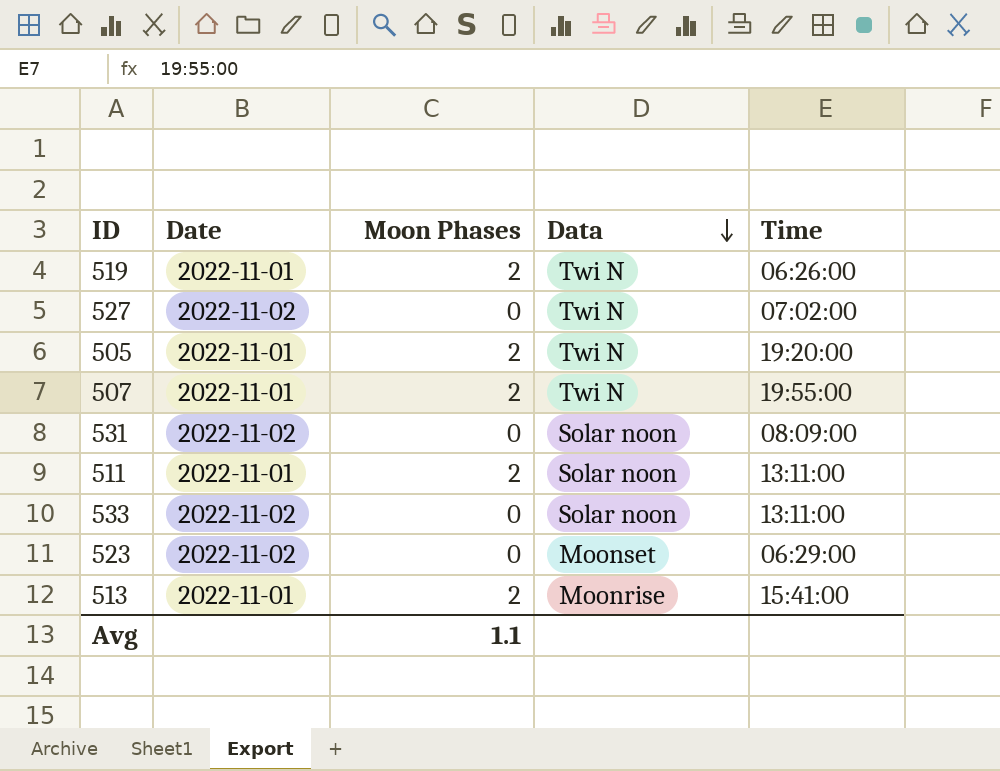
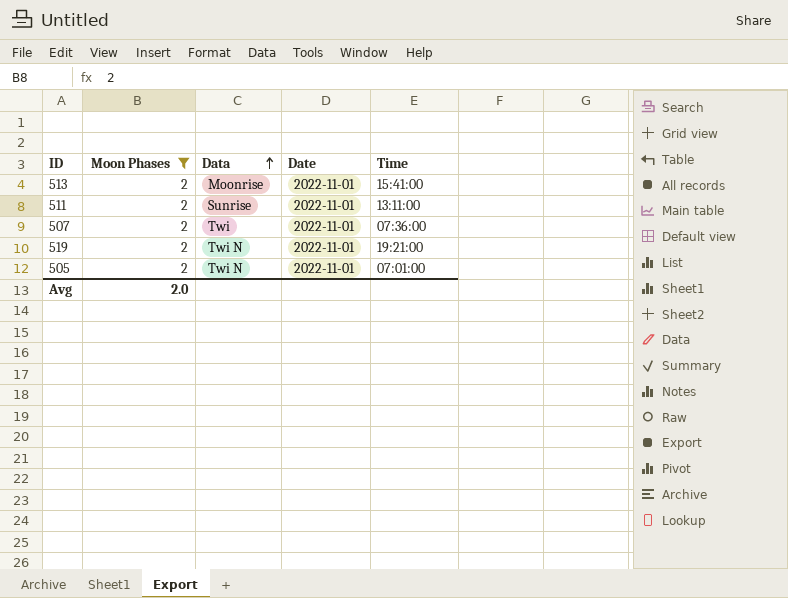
filter: none -> Moon Phases = 2
row order: Data descending -> Data ascending
column Date | position: 2 -> 4
511 | Data: Solar noon -> Sunrise
507 | Data: Twi N -> Twi
507 | Time: 19:55:00 -> 07:36:00
519 | Time: 06:26:00 -> 19:21:00
505 | Time: 19:20:00 -> 07:01:00
Avg | Moon Phases: 1.1 -> 2.0

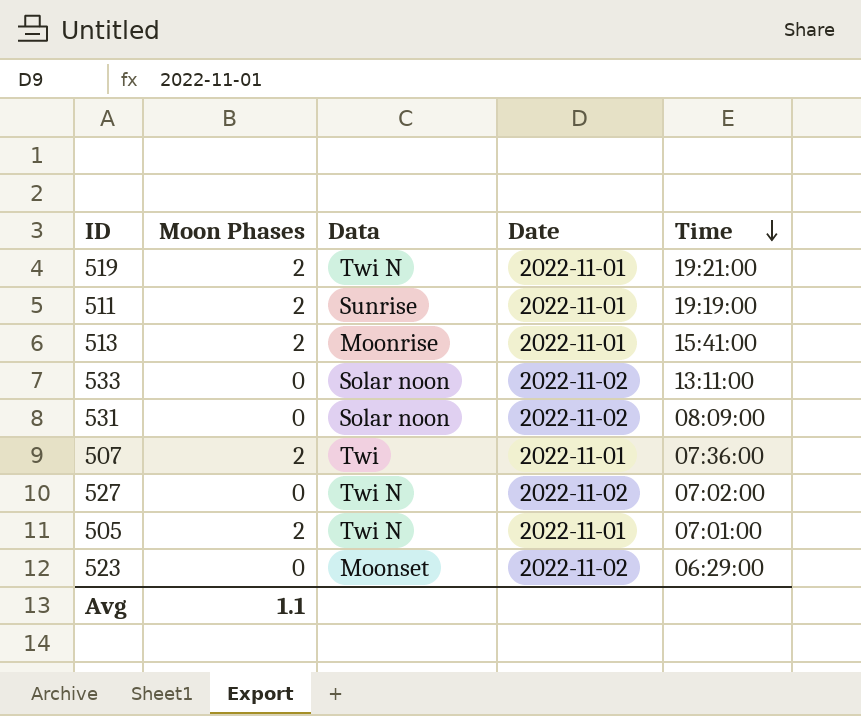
filter: Moon Phases = 2 -> none
row order: Data ascending -> Time descending
511 | Time: 13:11:00 -> 19:19:00
Avg | Moon Phases: 2.0 -> 1.1

